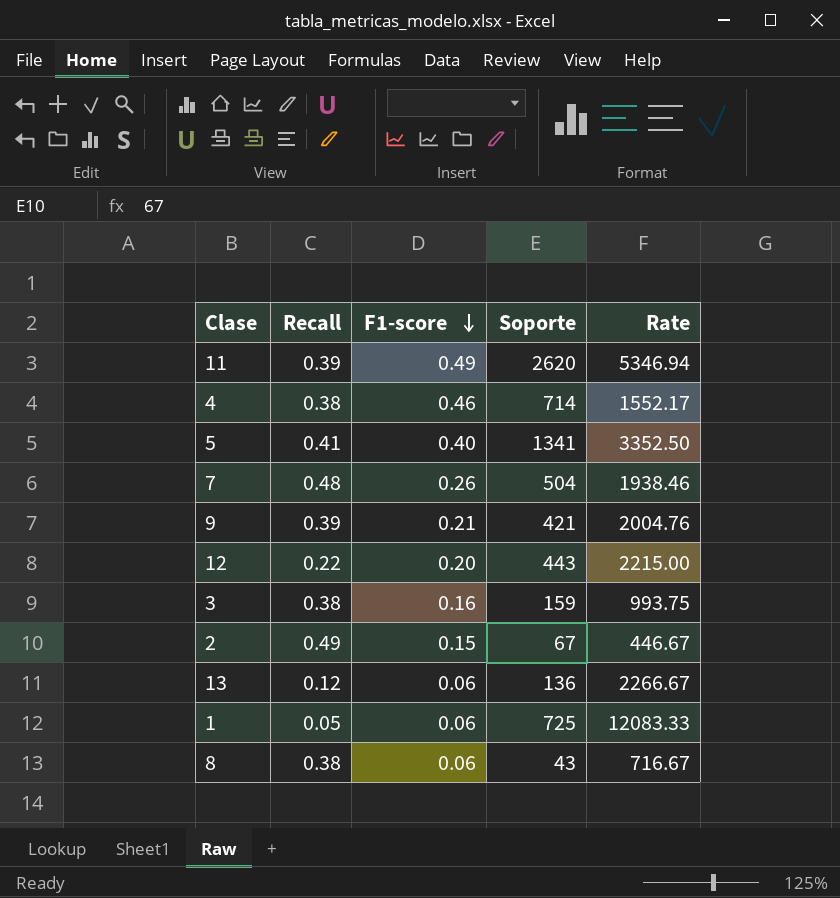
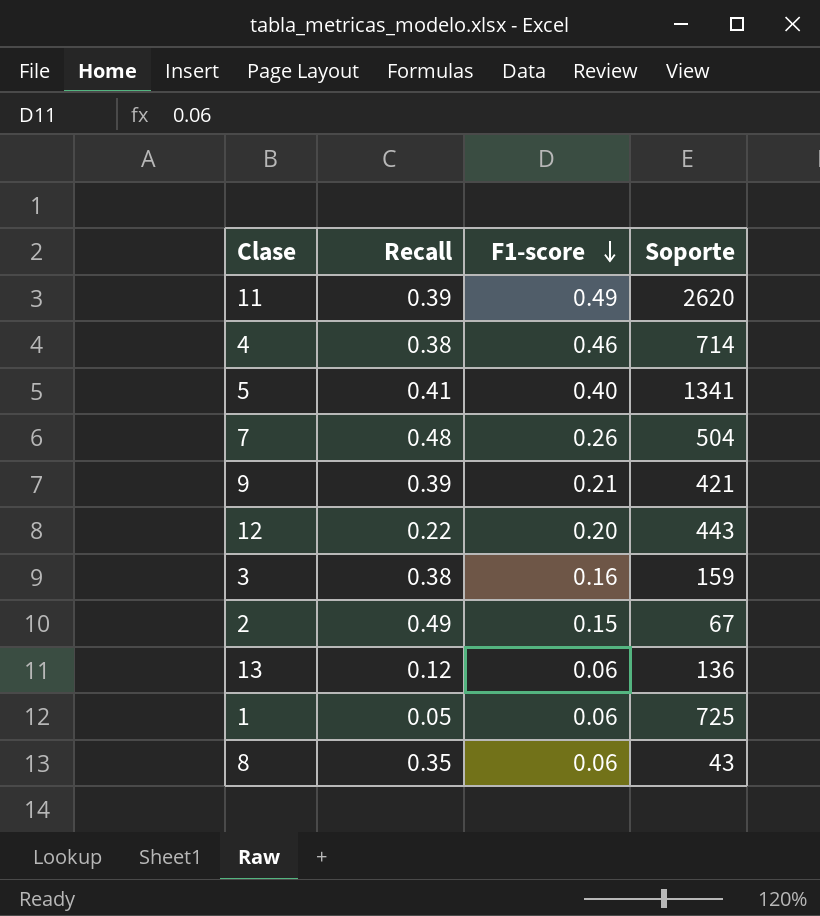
column Rate | formula: [Soporte] / [F1-score] -> none
8 | Recall: 0.38 -> 0.35

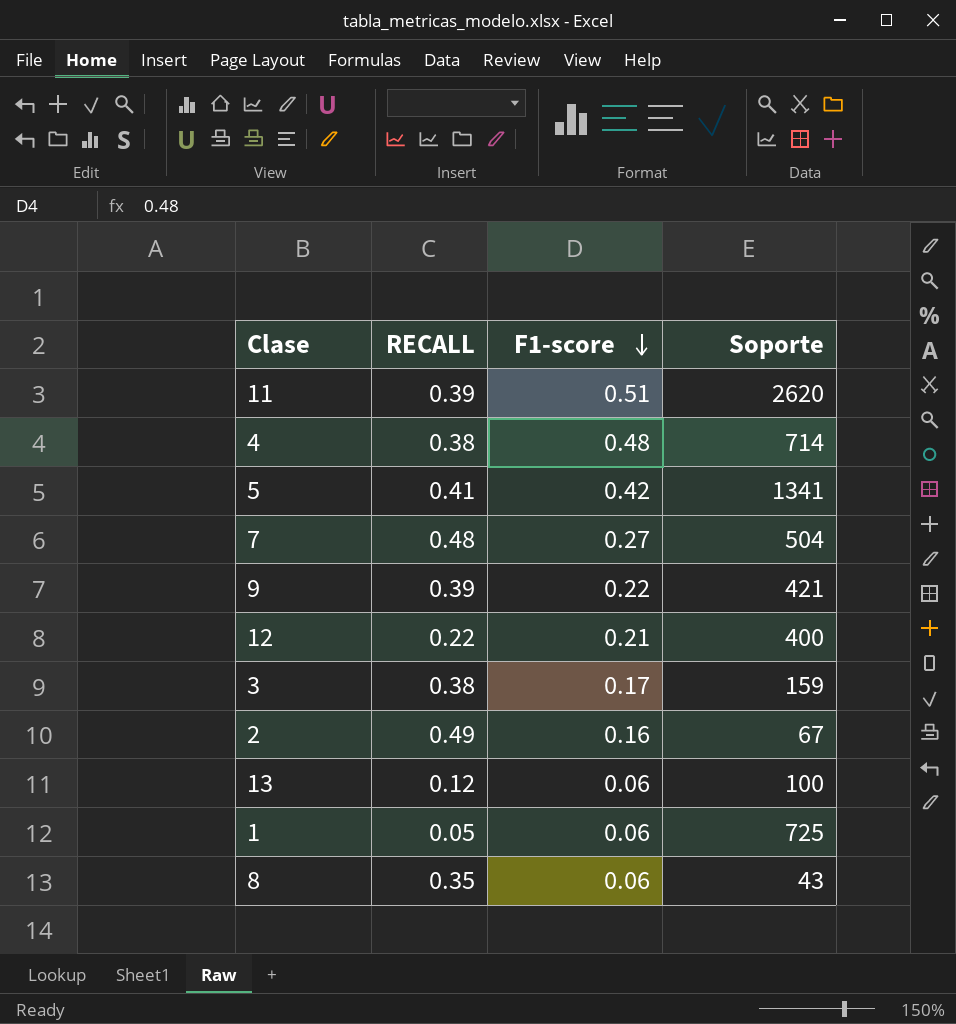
column name: Recall -> RECALL
11 | F1-score: 0.49 -> 0.51
4 | F1-score: 0.46 -> 0.48
5 | F1-score: 0.40 -> 0.42
7 | F1-score: 0.26 -> 0.27
9 | F1-score: 0.21 -> 0.22
12 | F1-score: 0.20 -> 0.21
12 | Soporte: 443 -> 400
3 | F1-score: 0.16 -> 0.17
2 | F1-score: 0.15 -> 0.16
13 | Soporte: 136 -> 100

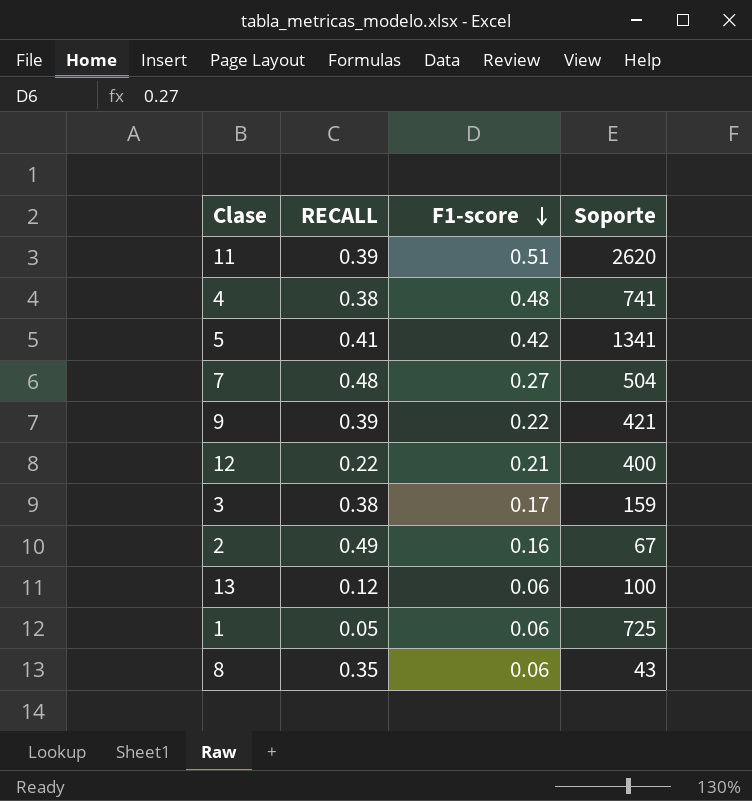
4 | Soporte: 714 -> 741

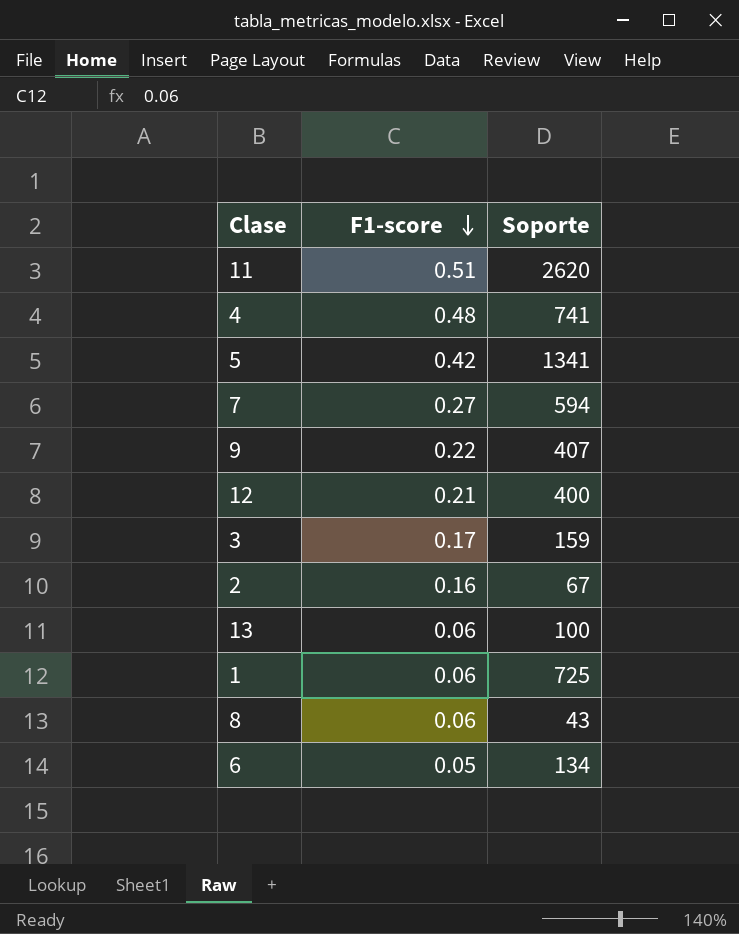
column RECALL | position: 2 -> none
7 | Soporte: 504 -> 594
9 | Soporte: 421 -> 407
row 6: none -> 0.05 | 134

